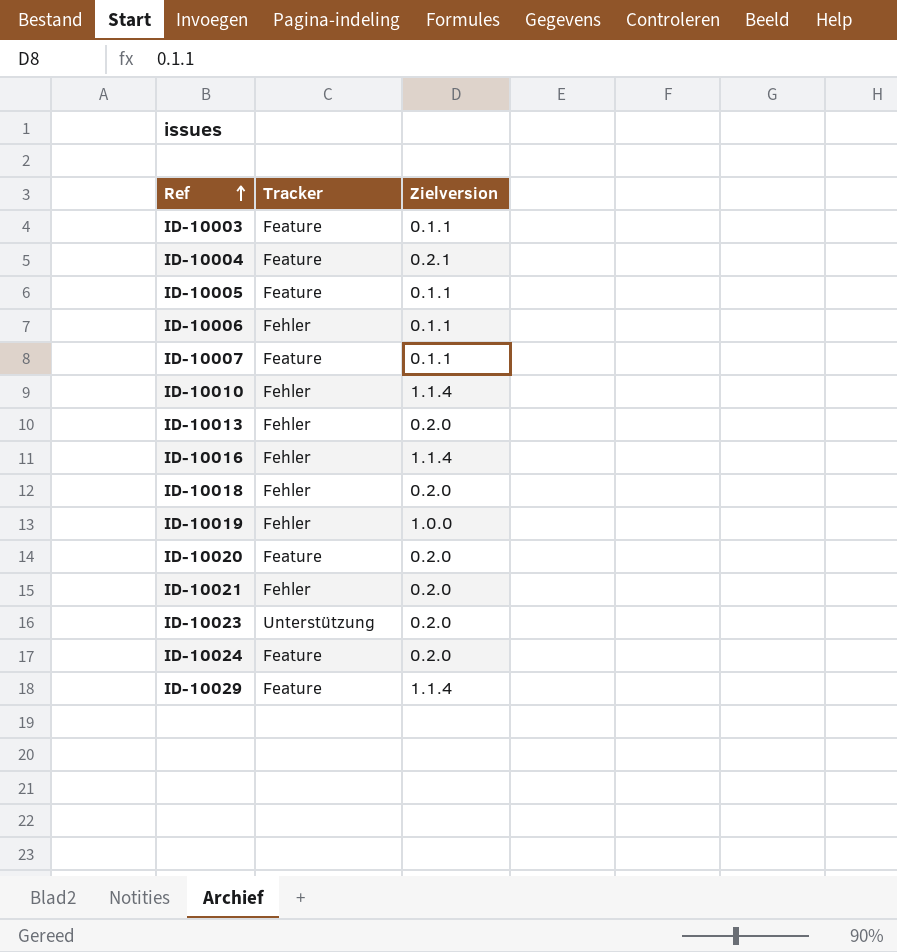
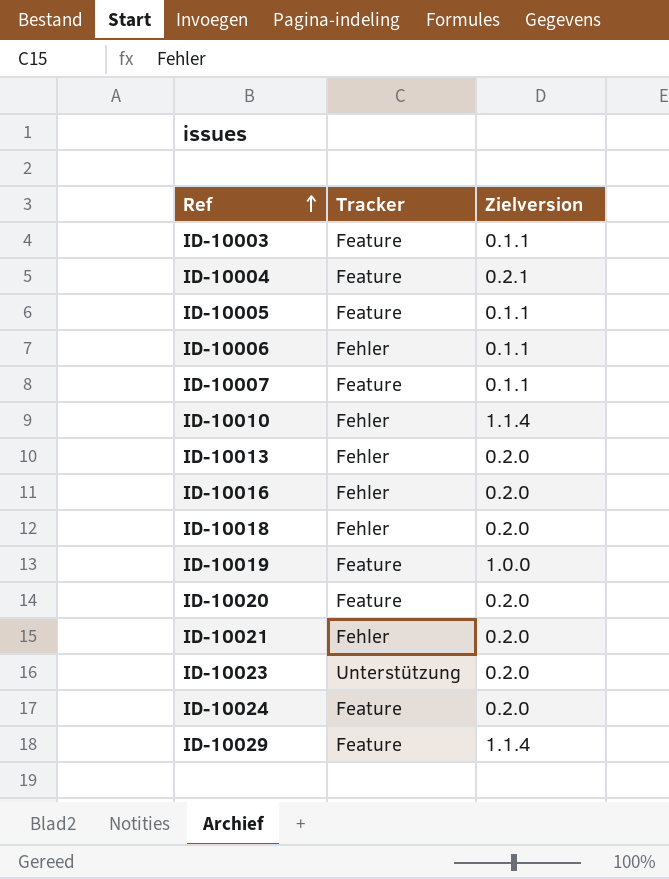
ID-10016 | Zielversion: 1.1.4 -> 0.2.0
ID-10019 | Tracker: Fehler -> Feature

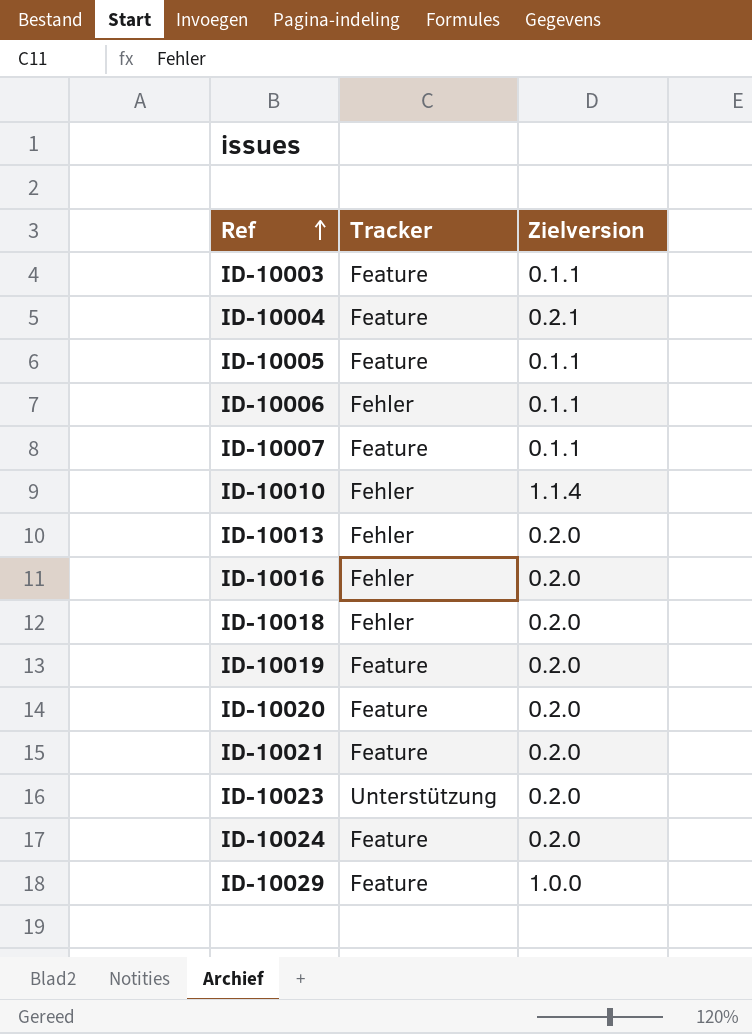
ID-10019 | Zielversion: 1.0.0 -> 0.2.0
ID-10021 | Tracker: Fehler -> Feature
ID-10029 | Zielversion: 1.1.4 -> 1.0.0

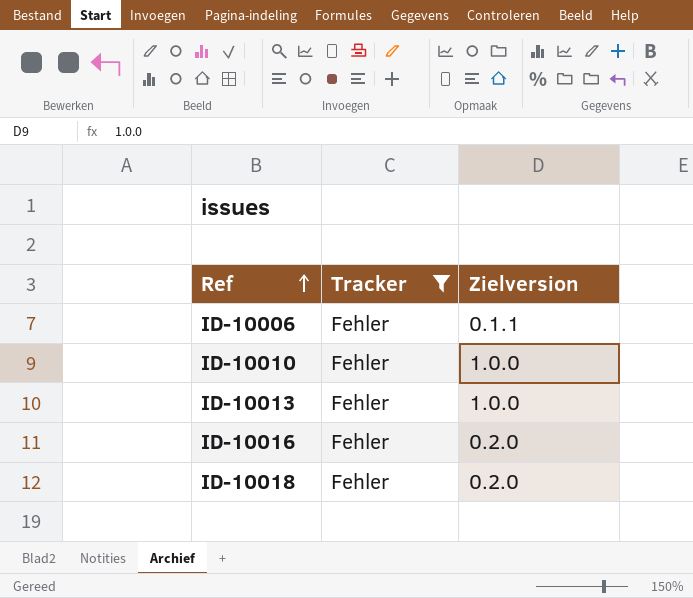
filter: none -> Tracker = Fehler
ID-10010 | Zielversion: 1.1.4 -> 1.0.0
ID-10013 | Zielversion: 0.2.0 -> 1.0.0

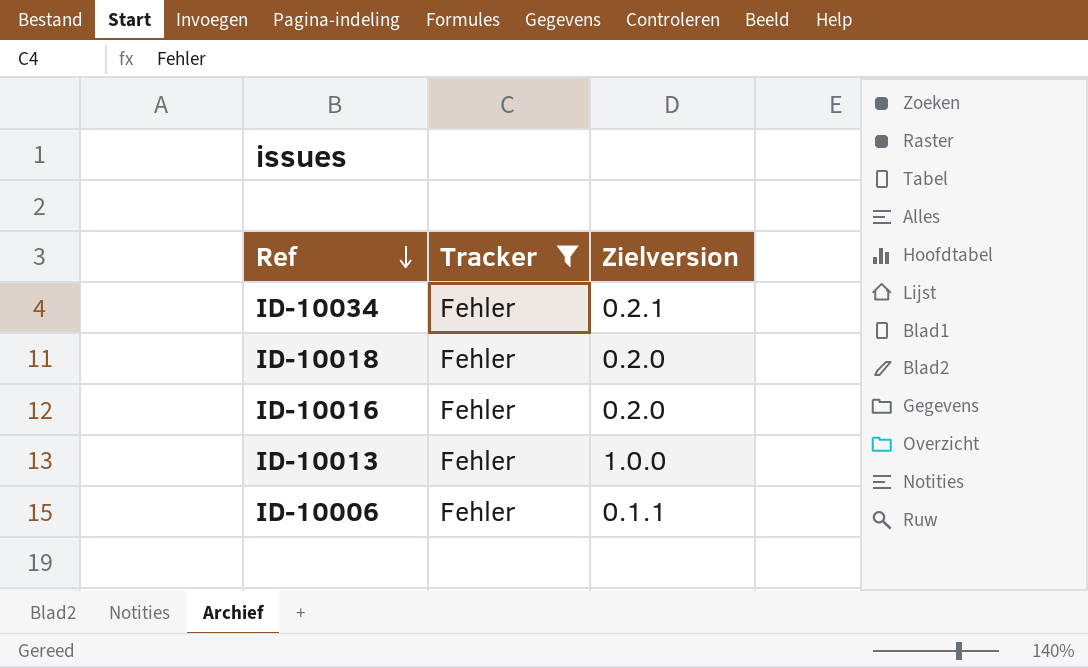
row order: Ref ascending -> Ref descending
row ID-10010: Fehler | 1.0.0 -> none
row ID-10034: none -> Fehler | 0.2.1

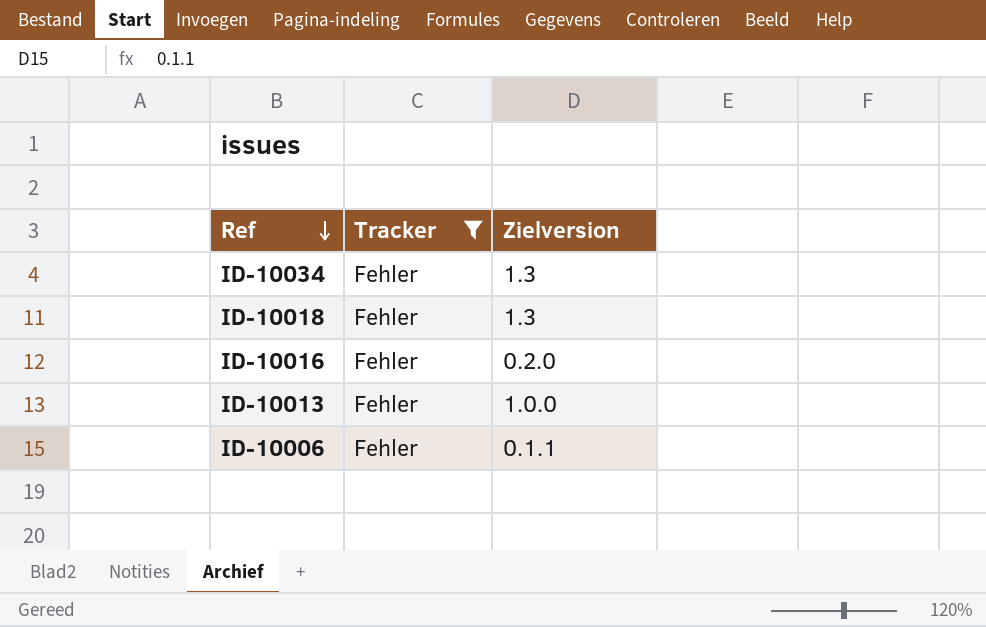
ID-10034 | Zielversion: 0.2.1 -> 1.3
ID-10018 | Zielversion: 0.2.0 -> 1.3

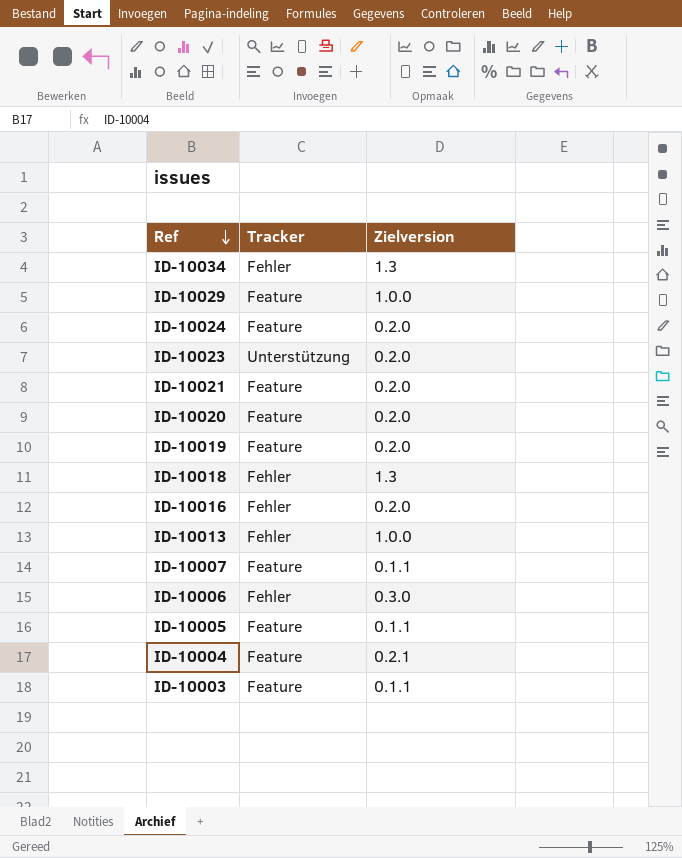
filter: Tracker = Fehler -> none
ID-10006 | Zielversion: 0.1.1 -> 0.3.0

